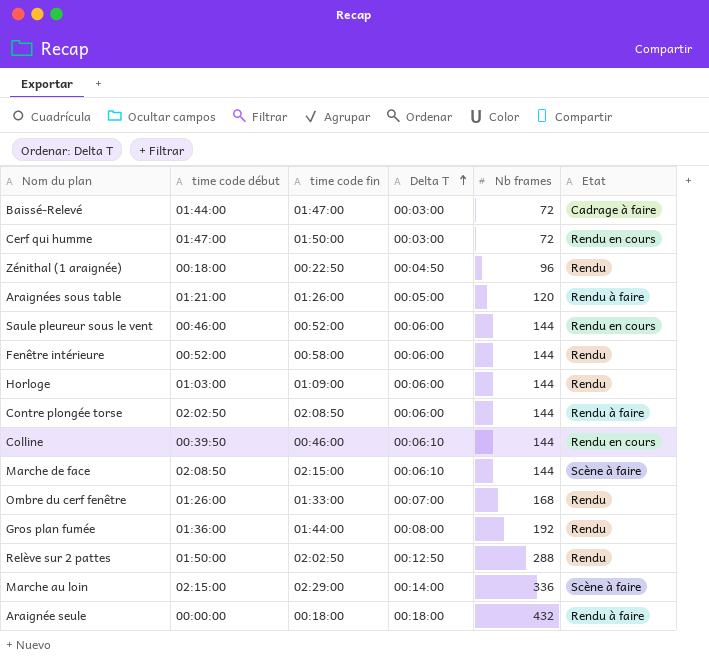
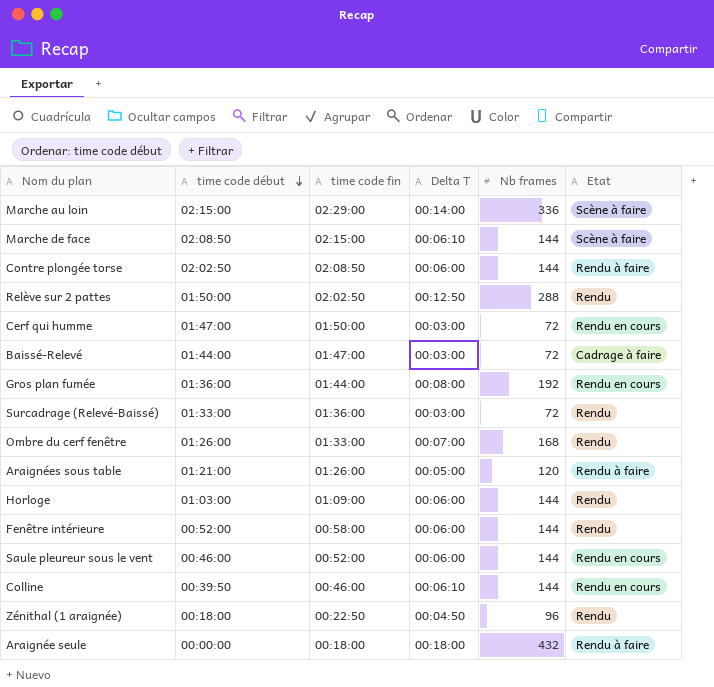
row order: Delta T ascending -> time code début descending
Gros plan fumée | Etat: Rendu -> Rendu en cours
row Surcadrage (Relevé-Baissé): none -> 01:33:00 | 01:36:00 | 00:03:00 | 72 | Rendu

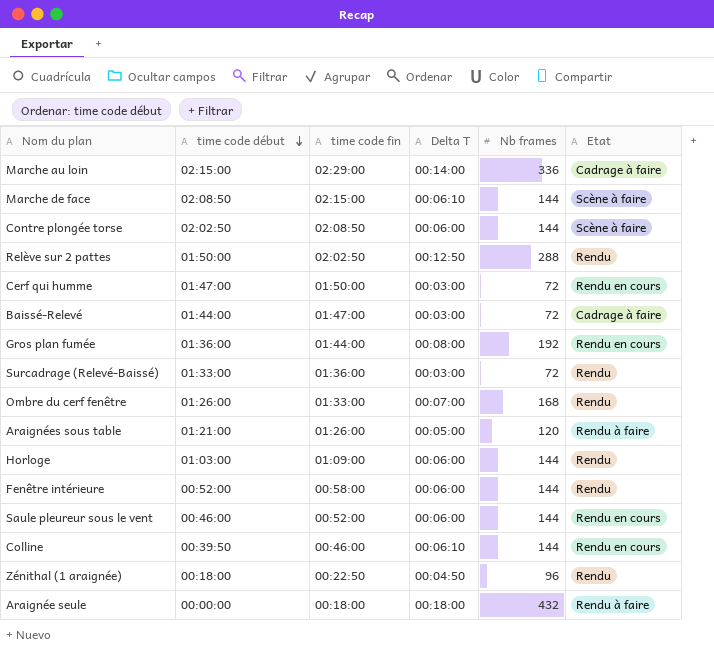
Marche au loin | Etat: Scène à faire -> Cadrage à faire
Contre plongée torse | Etat: Rendu à faire -> Scène à faire

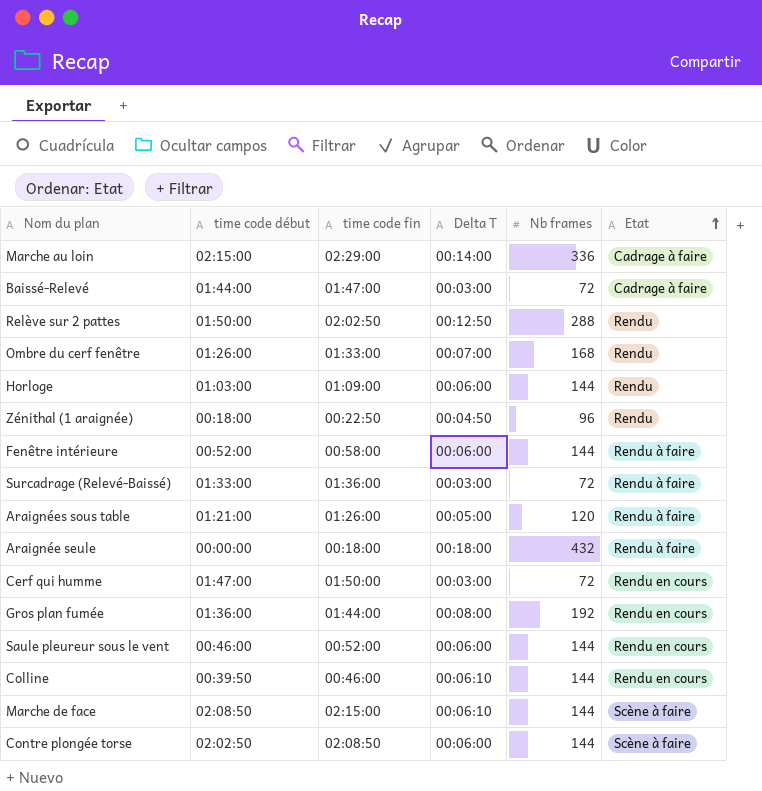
row order: time code début descending -> Etat ascending
Fenêtre intérieure | Etat: Rendu -> Rendu à faire
Surcadrage (Relevé-Baissé) | Etat: Rendu -> Rendu à faire

